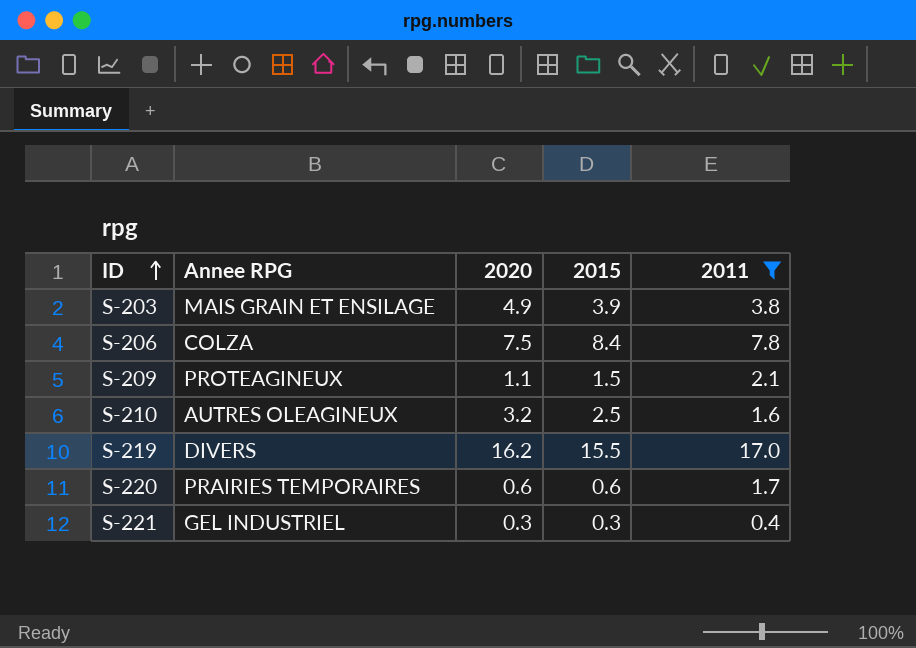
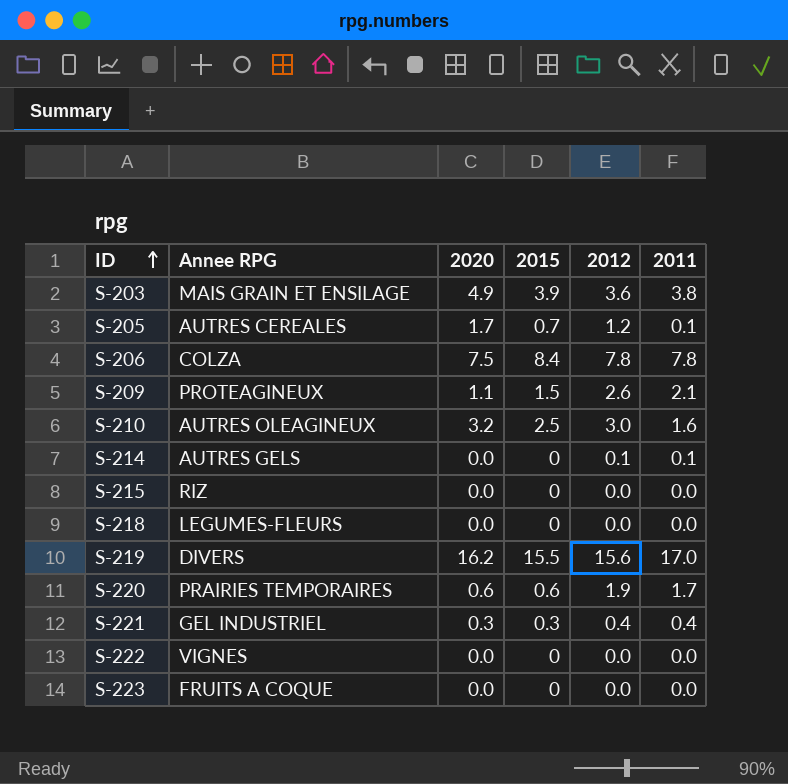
filter: 2011 >= 0.4 -> none
column 2012 | position: none -> 5

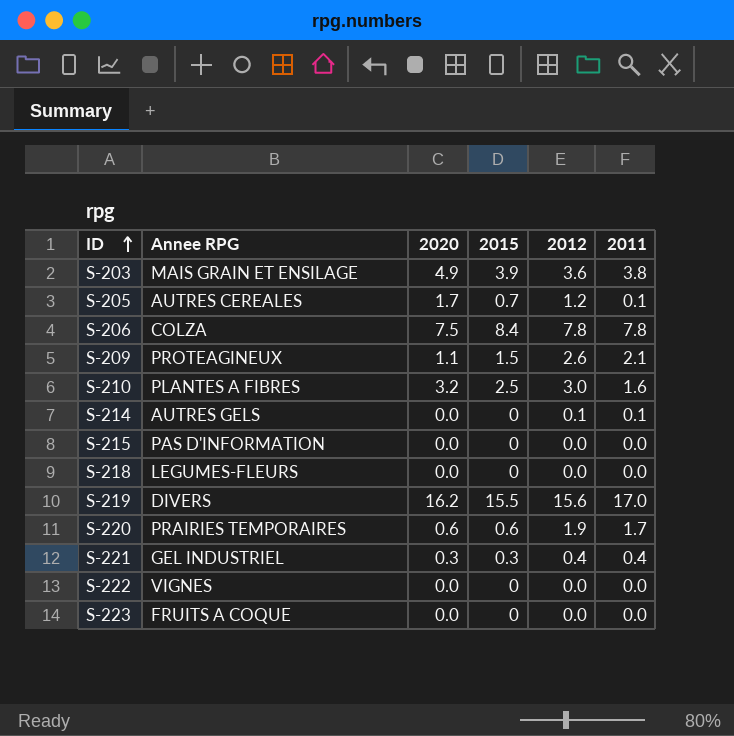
S-210 | Annee RPG: AUTRES OLEAGINEUX -> PLANTES A FIBRES
S-215 | Annee RPG: RIZ -> PAS D'INFORMATION

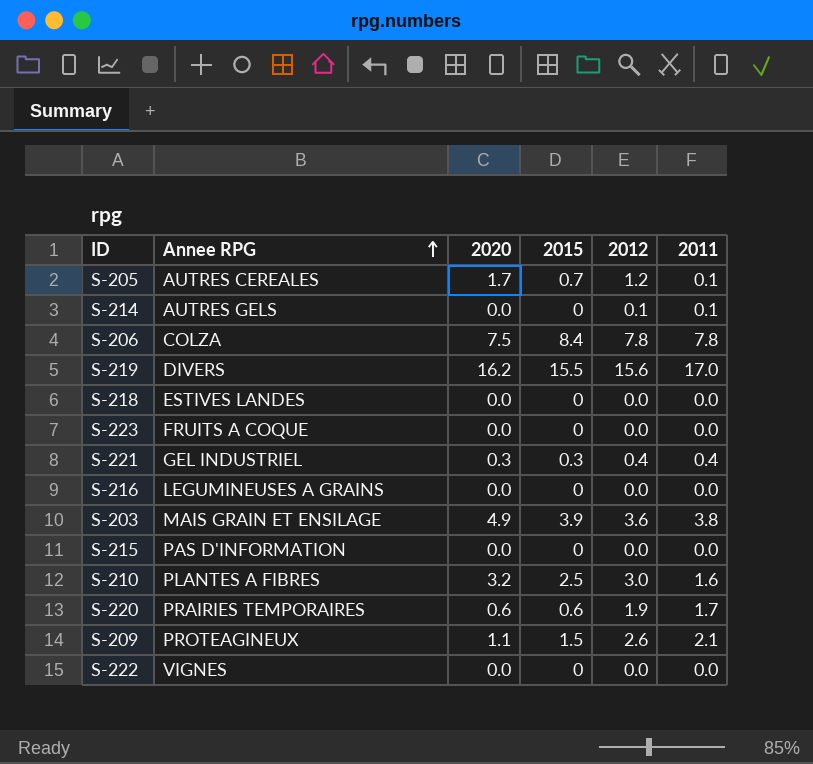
row order: ID ascending -> Annee RPG ascending
S-218 | Annee RPG: LEGUMES-FLEURS -> ESTIVES LANDES
row S-216: none -> LEGUMINEUSES A GRAINS | 0.0 | 0 | 0.0 | 0.0

